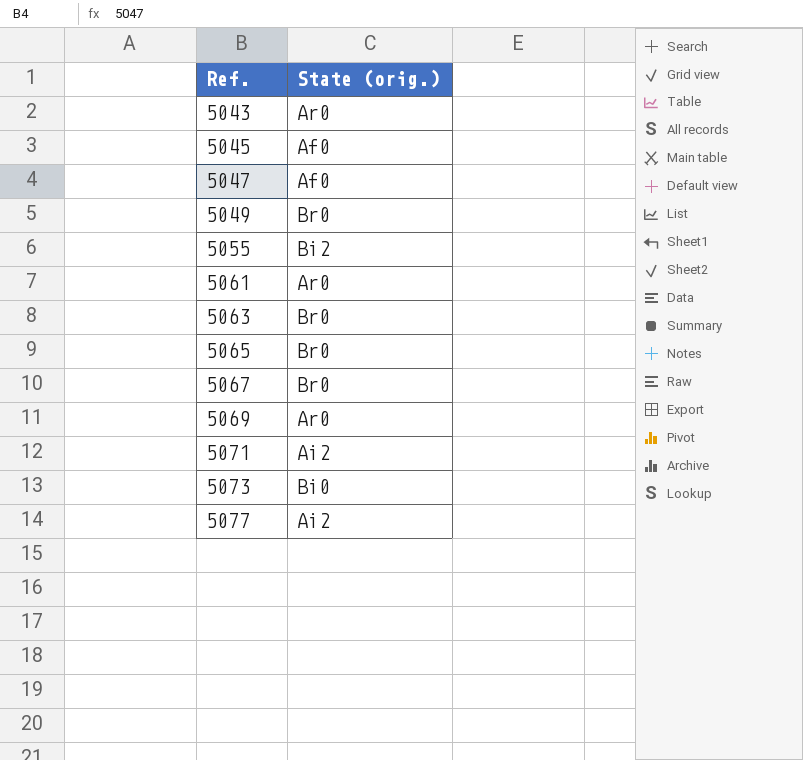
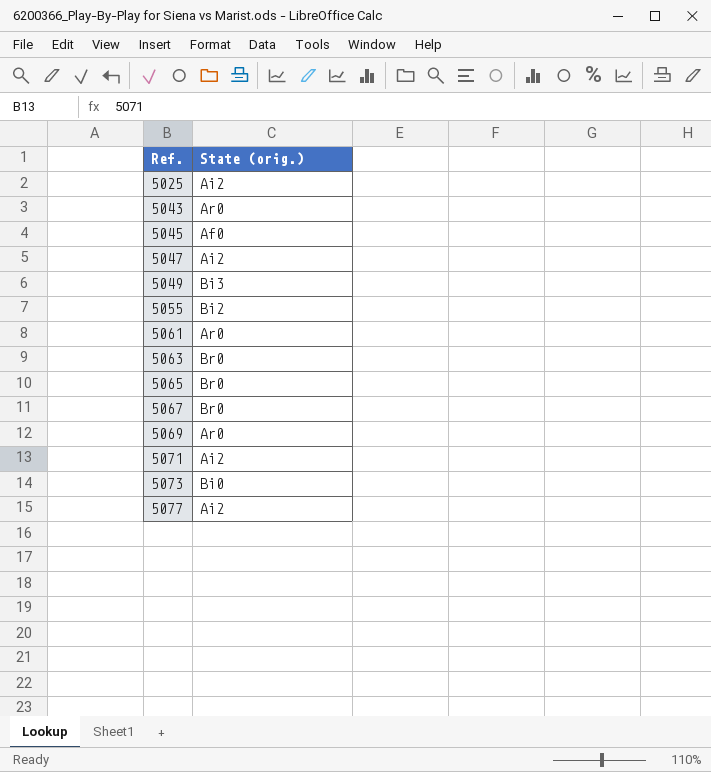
row 5025: none -> Ai2
5047 | State (orig.): Af0 -> Ai2
5049 | State (orig.): Br0 -> Bi3

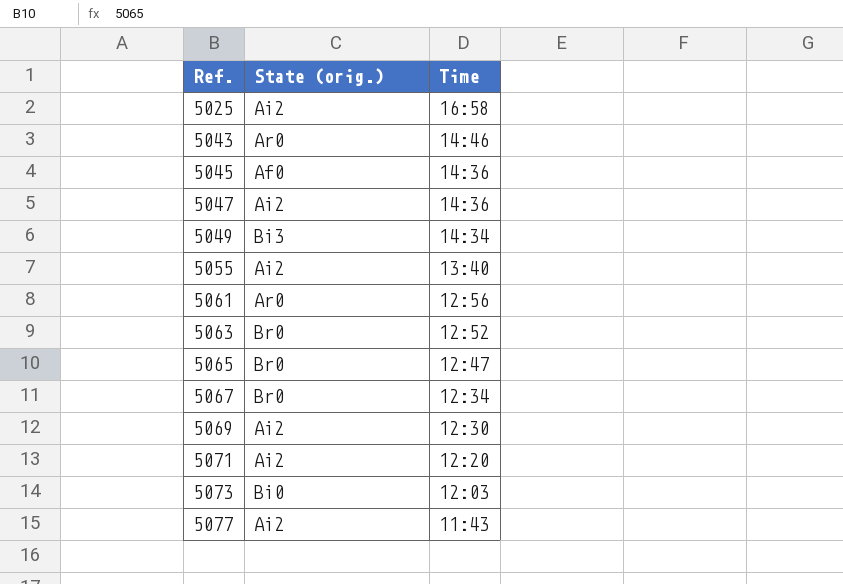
column Time | position: none -> 3
5055 | State (orig.): Bi2 -> Ai2
5069 | State (orig.): Ar0 -> Ai2

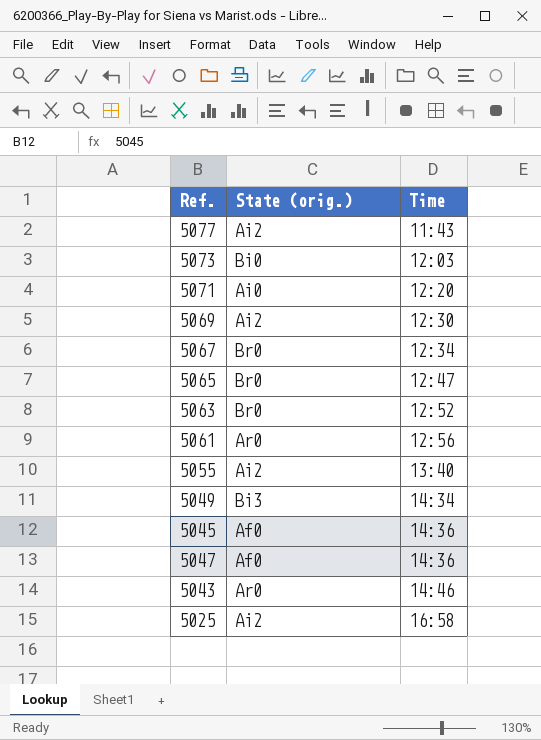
row order: Ref. ascending -> Time ascending
5071 | State (orig.): Ai2 -> Ai0
5047 | State (orig.): Ai2 -> Af0

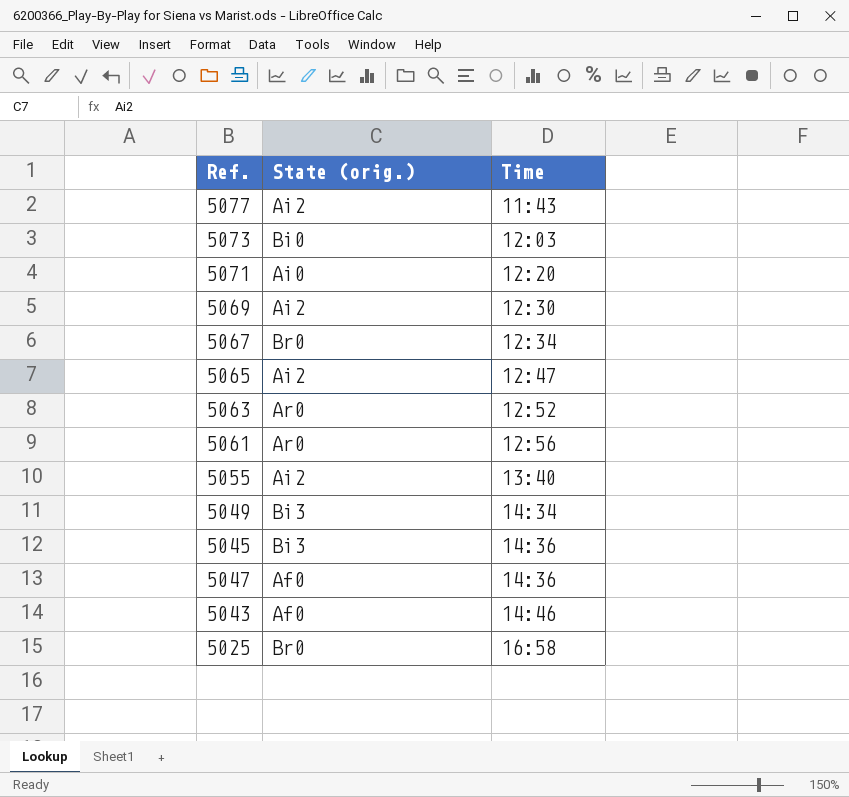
5065 | State (orig.): Br0 -> Ai2
5063 | State (orig.): Br0 -> Ar0
5045 | State (orig.): Af0 -> Bi3
5043 | State (orig.): Ar0 -> Af0
5025 | State (orig.): Ai2 -> Br0

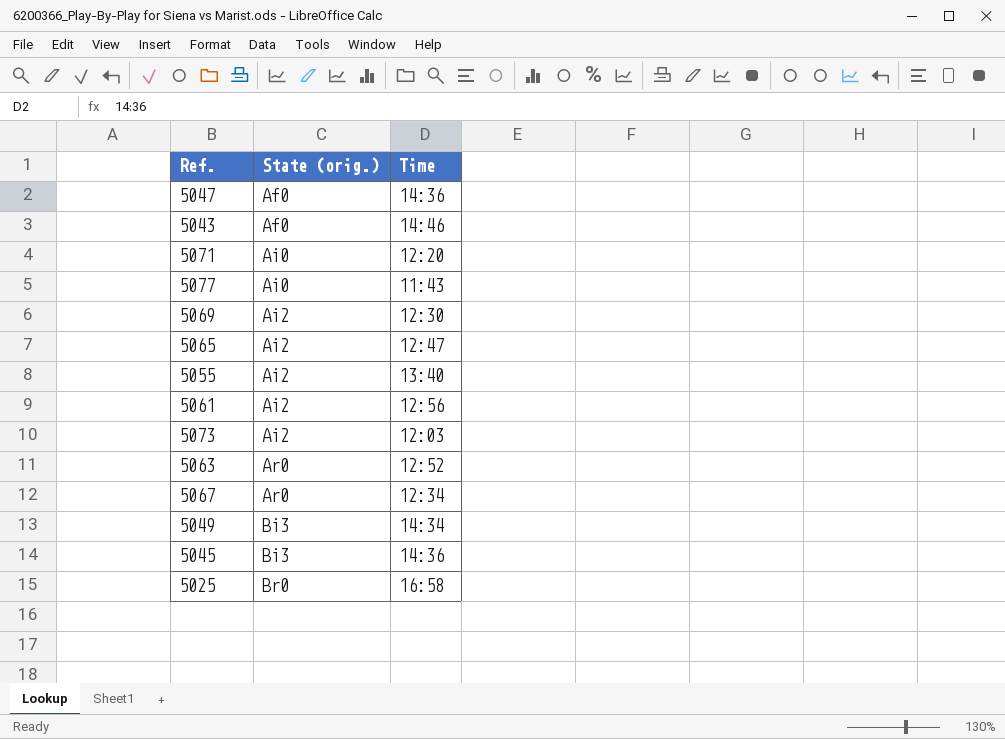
row order: Time ascending -> State (orig.) ascending
5077 | State (orig.): Ai2 -> Ai0
5061 | State (orig.): Ar0 -> Ai2
5073 | State (orig.): Bi0 -> Ai2
5067 | State (orig.): Br0 -> Ar0

